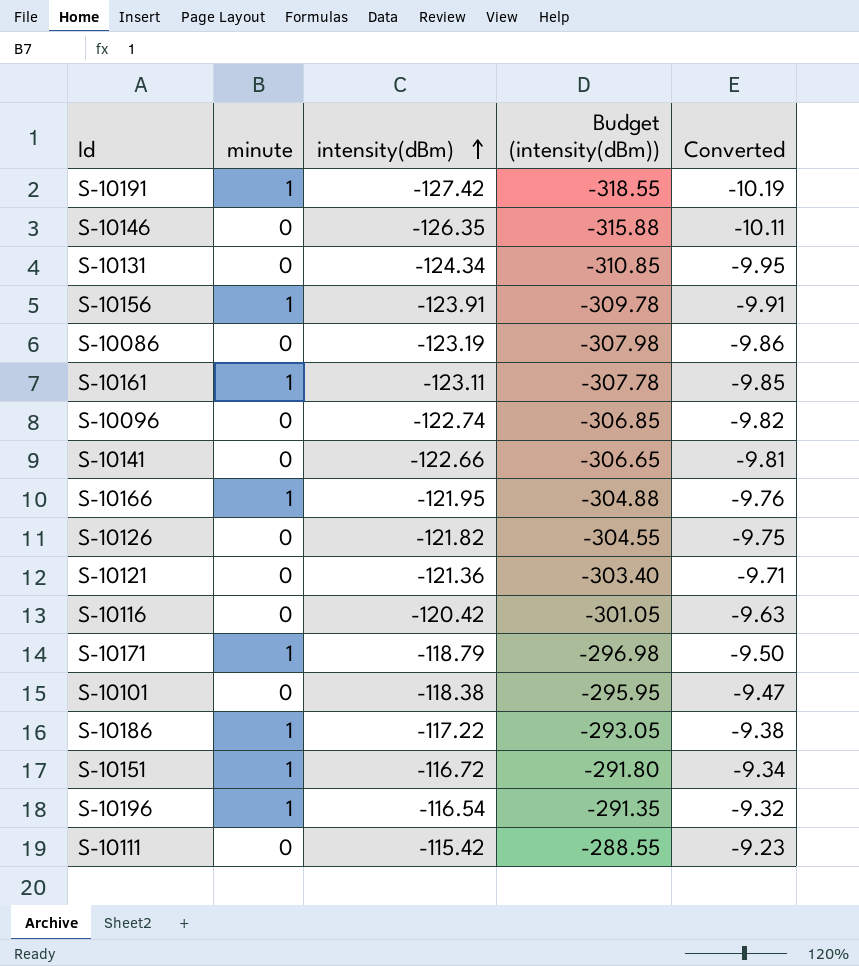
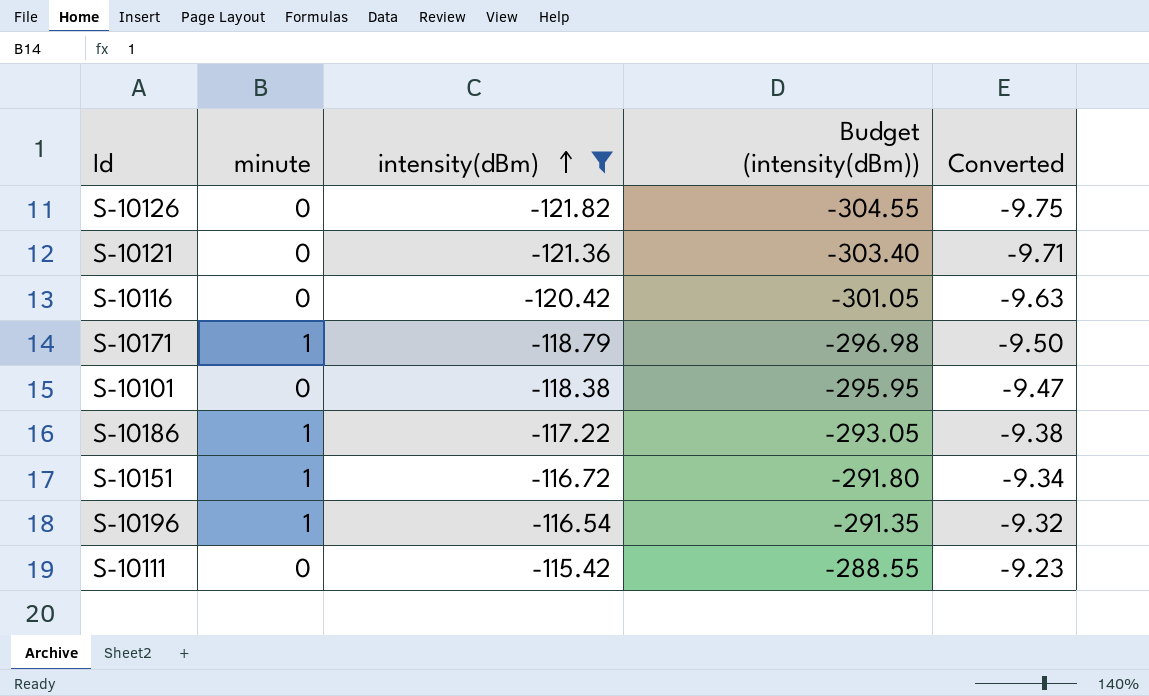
filter: none -> intensity(dBm) >= -121.82

